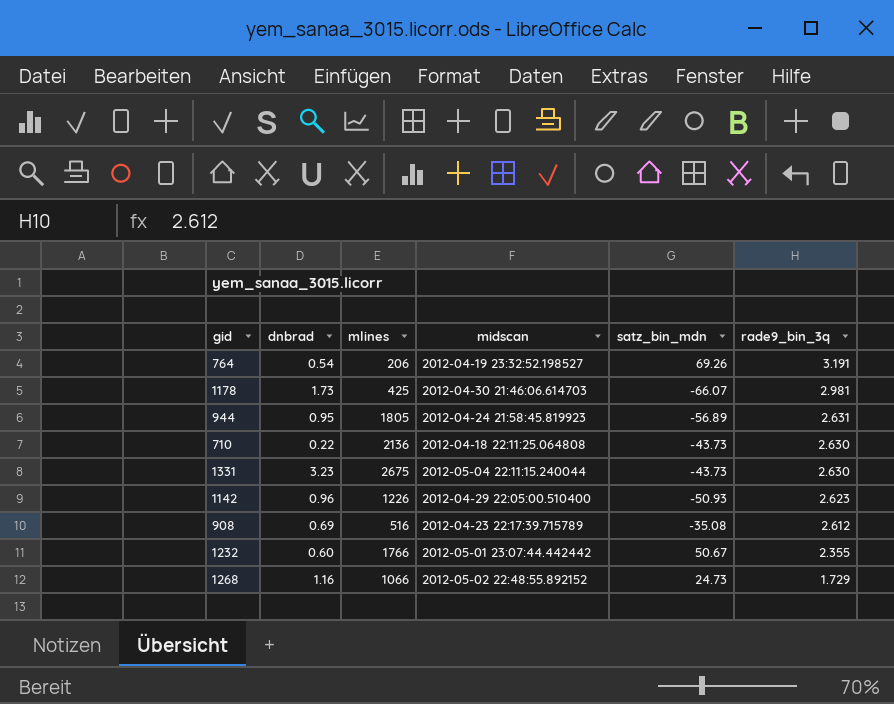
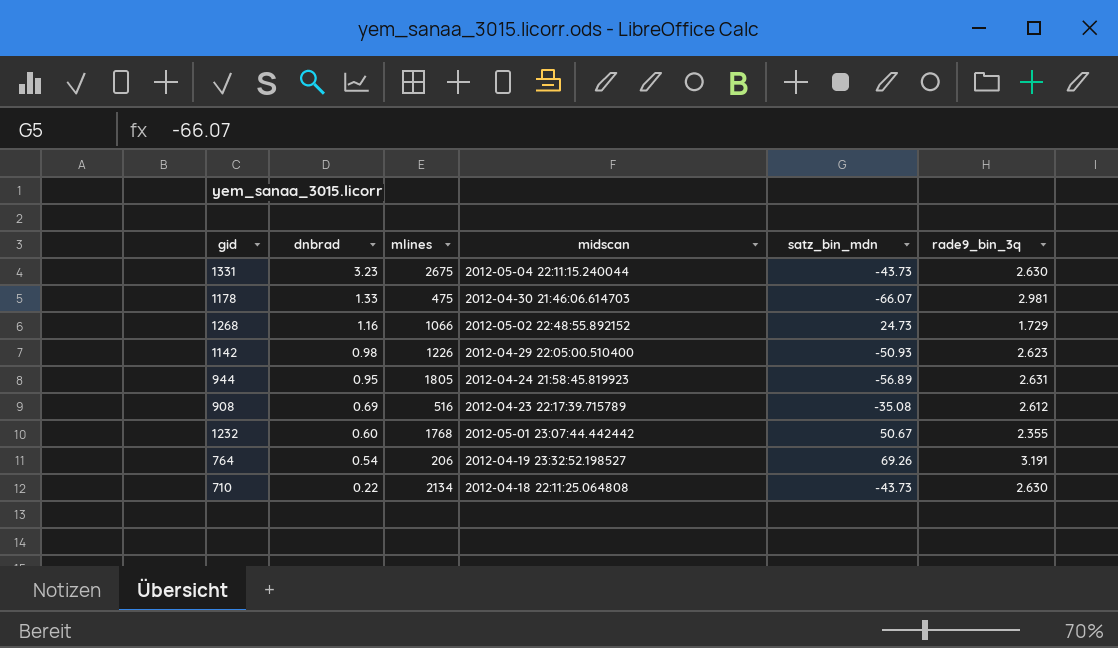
row order: rade9_bin_3q descending -> dnbrad descending
1178 | dnbrad: 1.73 -> 1.33
1178 | mlines: 425 -> 475
1142 | dnbrad: 0.96 -> 0.98
1232 | mlines: 1766 -> 1768
710 | mlines: 2136 -> 2134

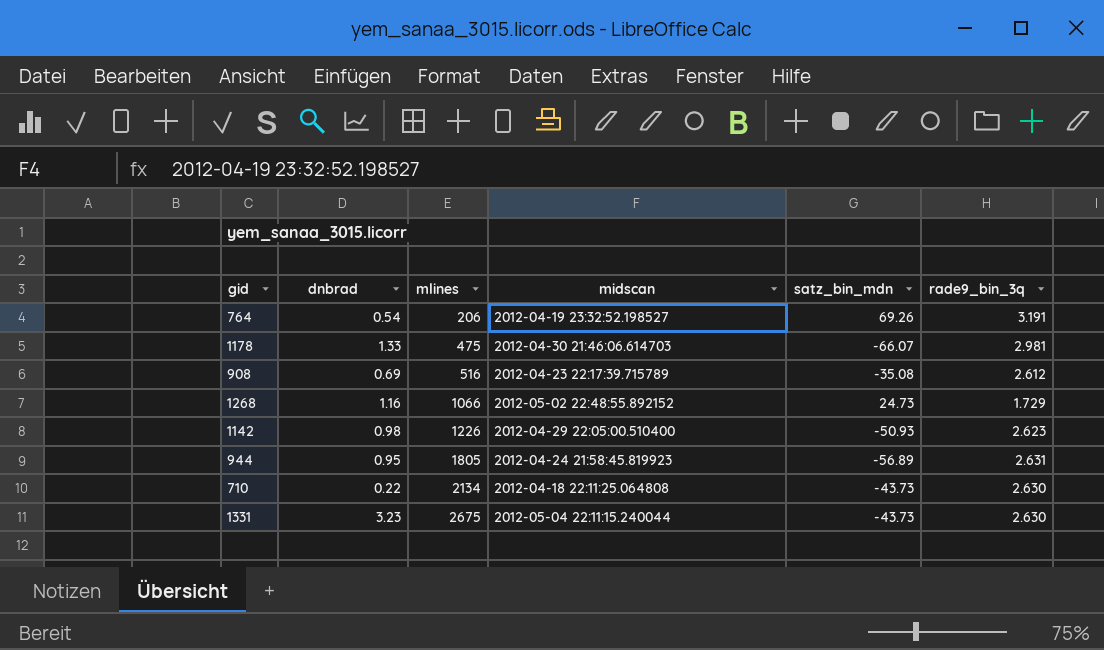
row order: dnbrad descending -> mlines ascending
row 1232: 0.60 | 1768 | 2012-05-01 23:07:44.442442 | 50.67 | 2.355 -> none

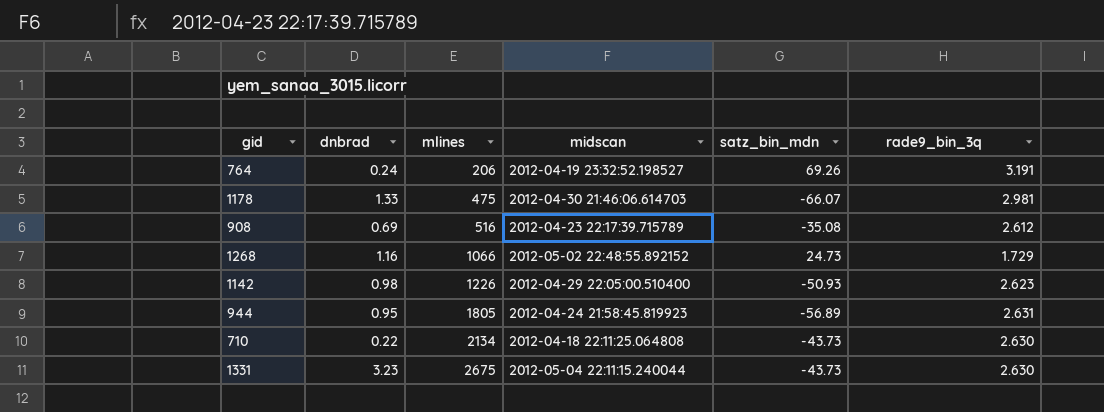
764 | dnbrad: 0.54 -> 0.24

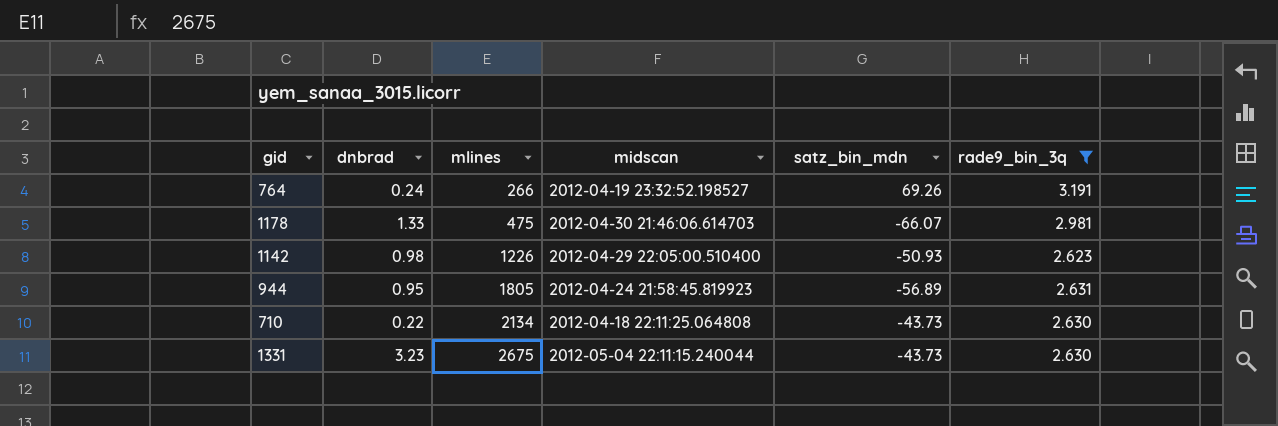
filter: none -> rade9_bin_3q >= 2.623
764 | mlines: 206 -> 266

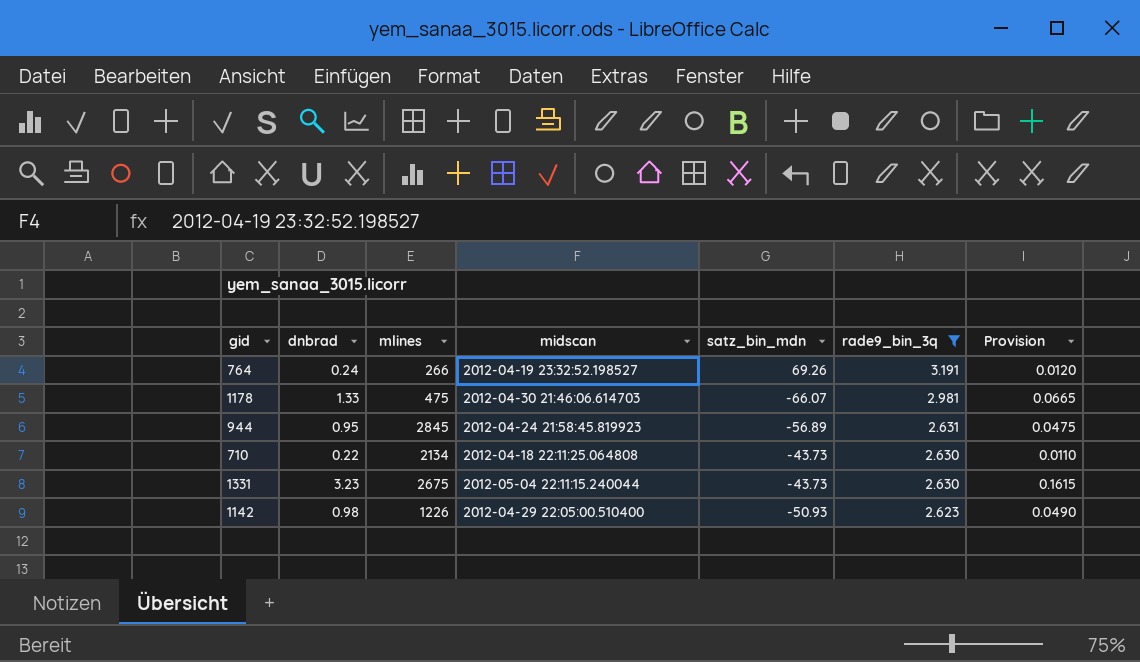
row order: mlines ascending -> rade9_bin_3q descending
column Provision | formula: none -> [dnbrad] * 0.05
944 | mlines: 1805 -> 2845

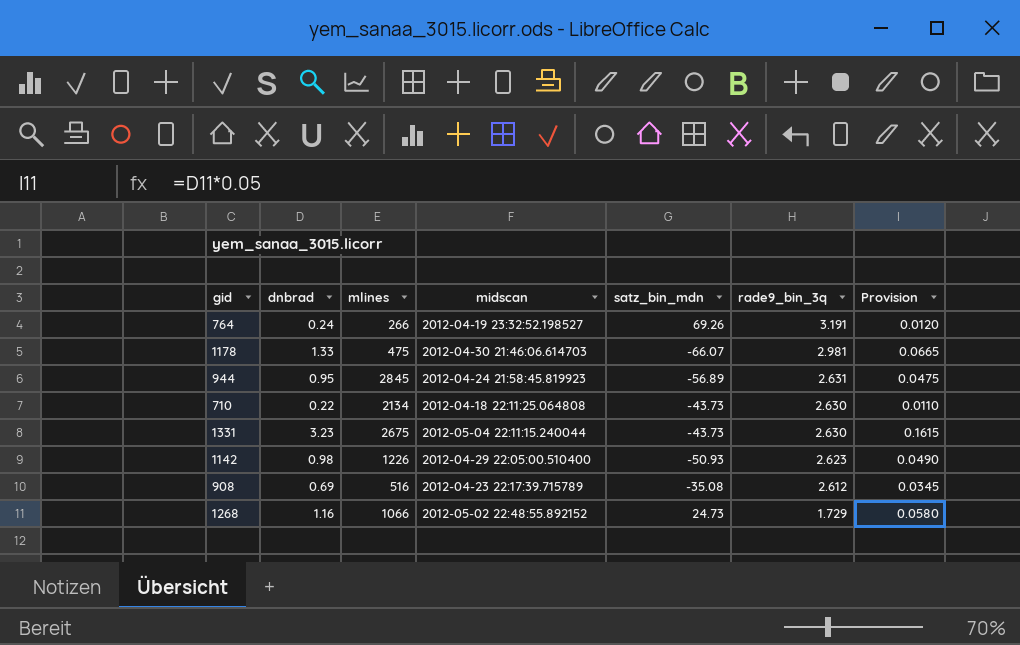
filter: rade9_bin_3q >= 2.623 -> none

